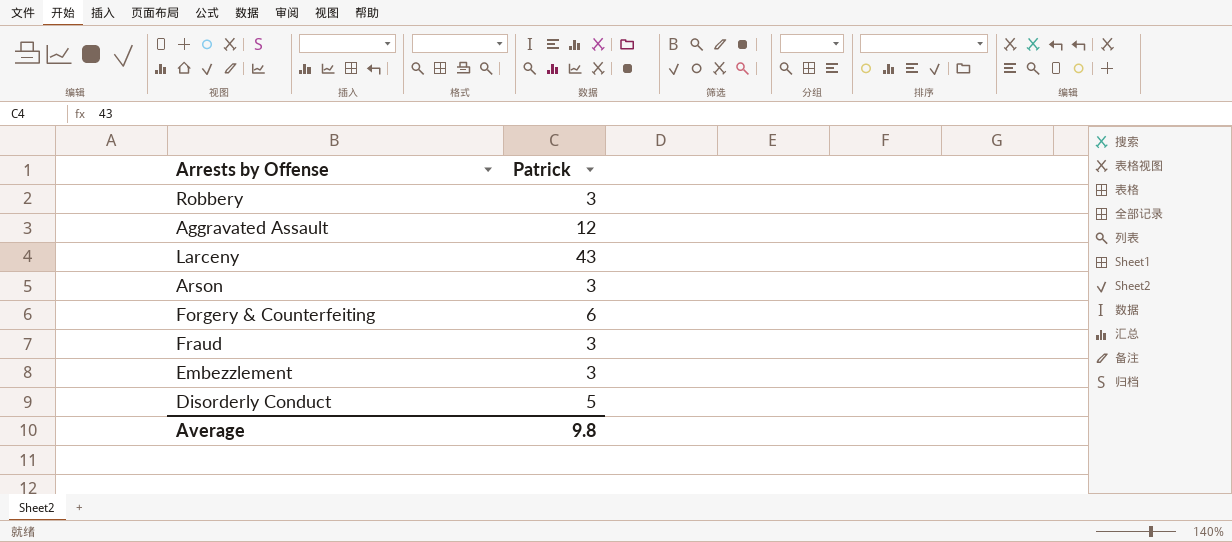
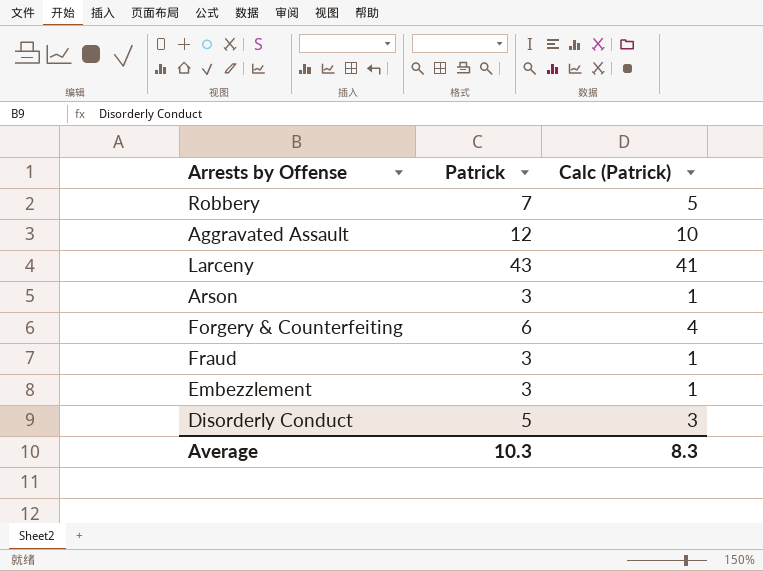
column Calc (Patrick) | formula: none -> [Patrick] - 2
Robbery | Patrick: 3 -> 7
Average | Patrick: 9.8 -> 10.3

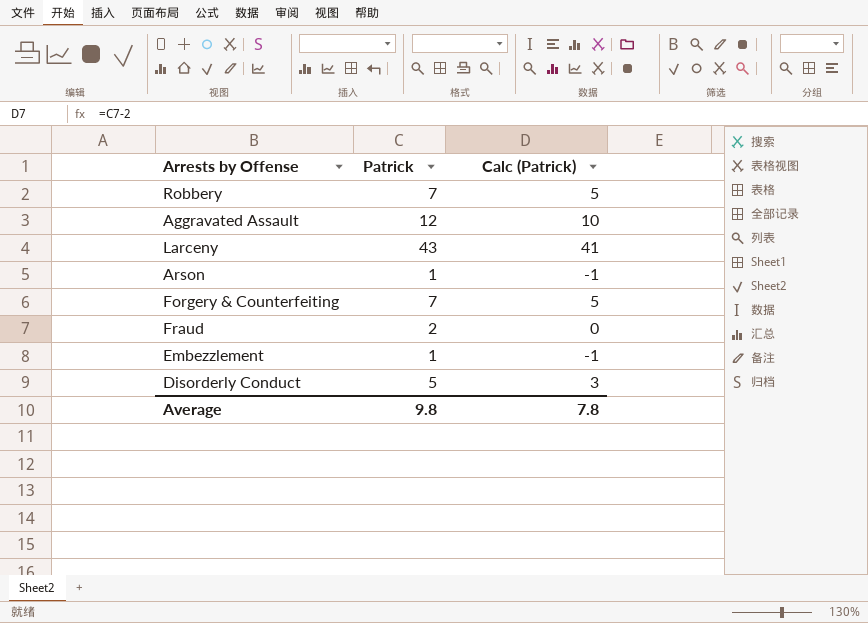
Arson | Patrick: 3 -> 1
Arson | Calc (Patrick): 1 -> -1
Forgery & Counterfeiting | Patrick: 6 -> 7
Forgery & Counterfeiting | Calc (Patrick): 4 -> 5
Fraud | Patrick: 3 -> 2
Fraud | Calc (Patrick): 1 -> 0
Embezzlement | Patrick: 3 -> 1
Embezzlement | Calc (Patrick): 1 -> -1
Average | Patrick: 10.3 -> 9.8
Average | Calc (Patrick): 8.3 -> 7.8

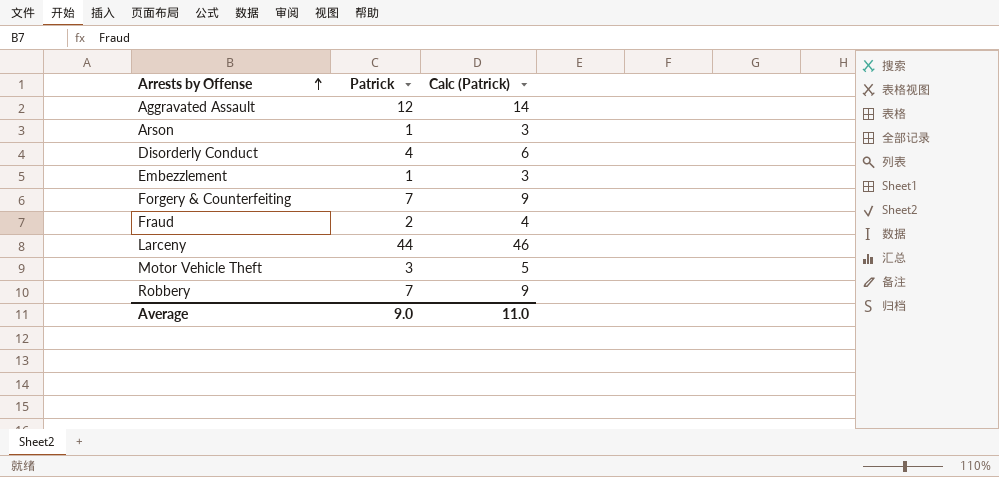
row order: none -> Arrests by Offense ascending
column Calc (Patrick) | formula: [Patrick] - 2 -> [Patrick] + 2
Disorderly Conduct | Patrick: 5 -> 4
Larceny | Patrick: 43 -> 44
row Motor Vehicle Theft: none -> 3 | 5
Average | Patrick: 9.8 -> 9.0
Average | Calc (Patrick): 7.8 -> 11.0

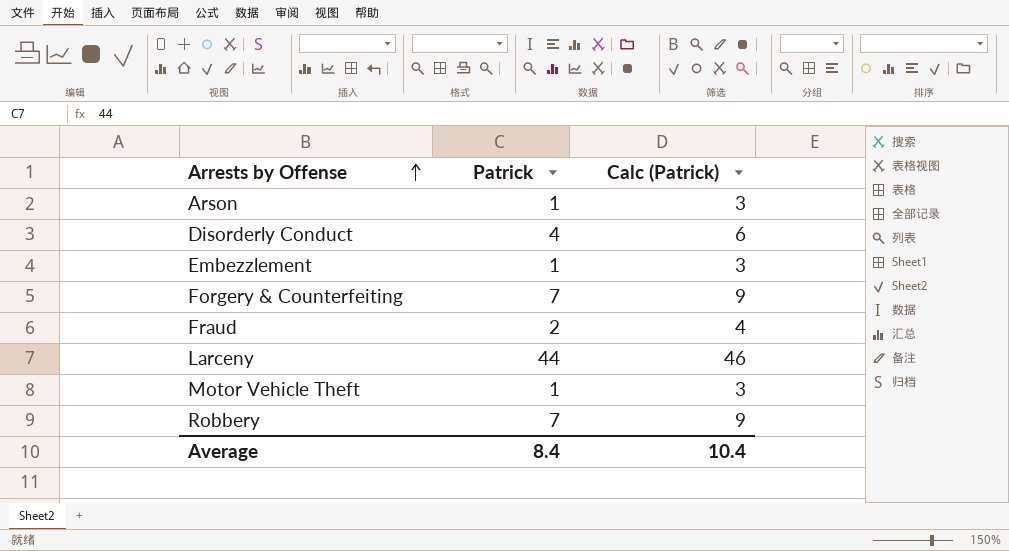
row Aggravated Assault: 12 | 14 -> none
Motor Vehicle Theft | Patrick: 3 -> 1
Motor Vehicle Theft | Calc (Patrick): 5 -> 3
Average | Patrick: 9.0 -> 8.4
Average | Calc (Patrick): 11.0 -> 10.4

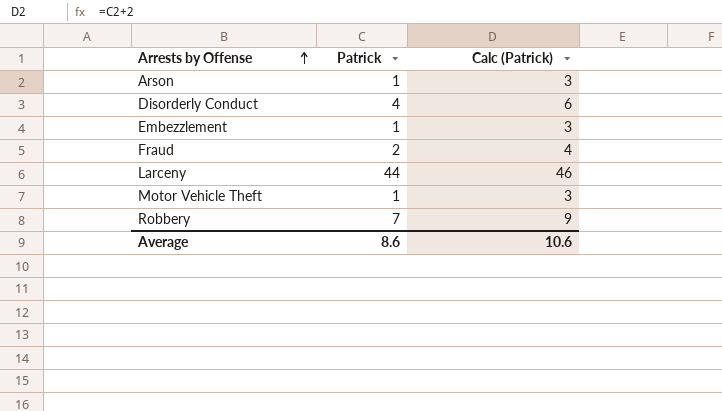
row Forgery & Counterfeiting: 7 | 9 -> none
Average | Patrick: 8.4 -> 8.6
Average | Calc (Patrick): 10.4 -> 10.6

